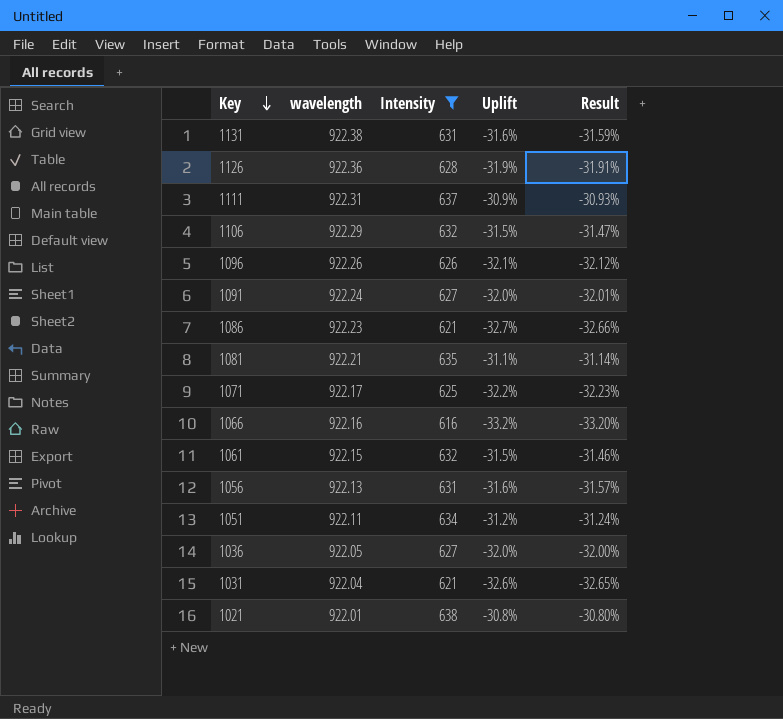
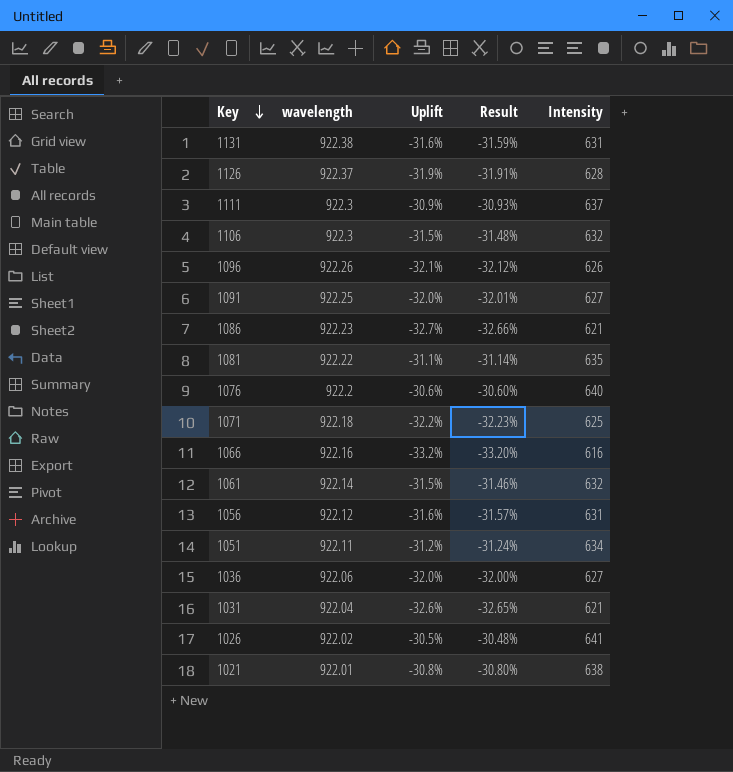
filter: Intensity <= 638 -> none
column Intensity | position: 3 -> 5
1126 | wavelength: 922.36 -> 922.37
1111 | wavelength: 922.31 -> 922.3
1106 | wavelength: 922.29 -> 922.3
1106 | Result: -31.47% -> -31.48%
1091 | wavelength: 922.24 -> 922.25
1081 | wavelength: 922.21 -> 922.22
1071 | wavelength: 922.17 -> 922.18
1061 | wavelength: 922.15 -> 922.14
1056 | wavelength: 922.13 -> 922.12
1036 | wavelength: 922.05 -> 922.06

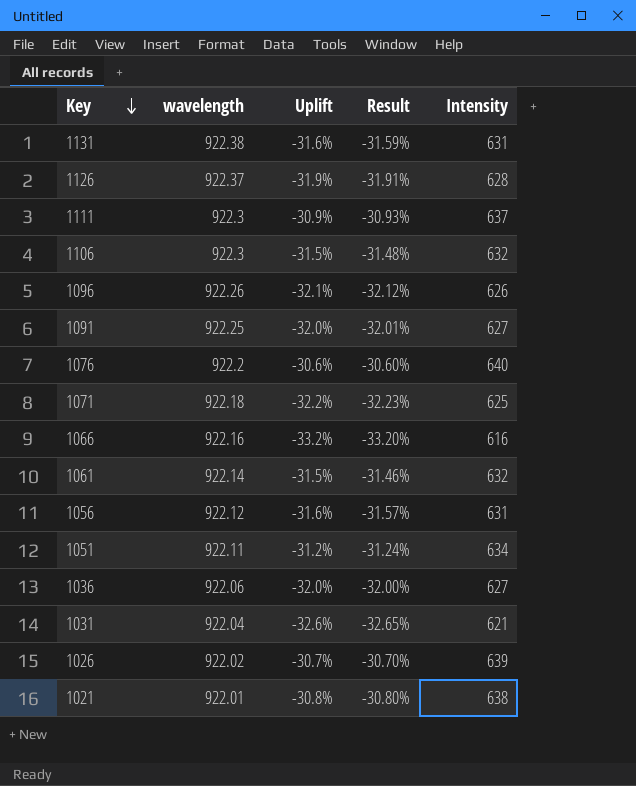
row 1086: 922.23 | -32.7% | -32.66% | 621 -> none
row 1081: 922.22 | -31.1% | -31.14% | 635 -> none
1026 | Uplift: -30.5% -> -30.7%
1026 | Result: -30.48% -> -30.70%
1026 | Intensity: 641 -> 639

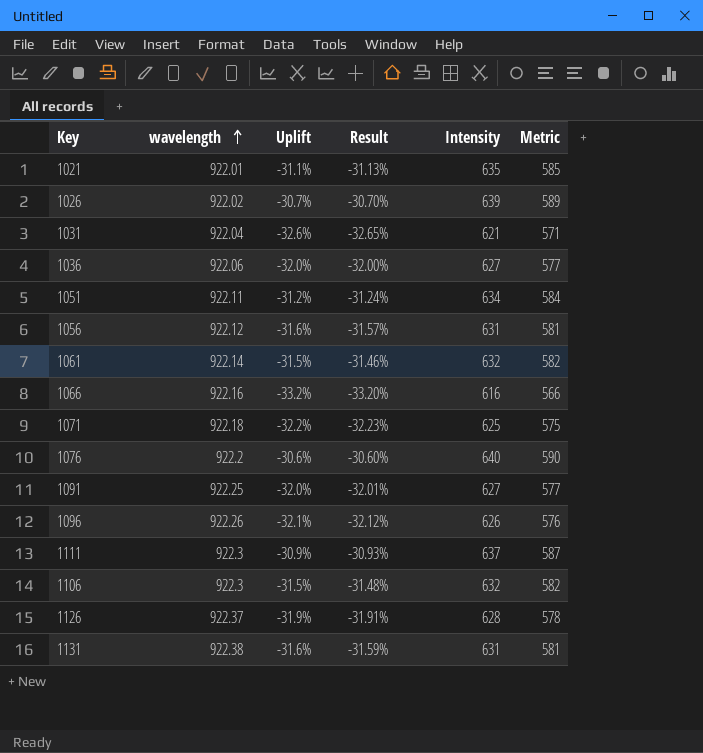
row order: Key descending -> wavelength ascending
column Metric | formula: none -> [Intensity] - 50
1021 | Uplift: -30.8% -> -31.1%
1021 | Result: -30.80% -> -31.13%
1021 | Intensity: 638 -> 635

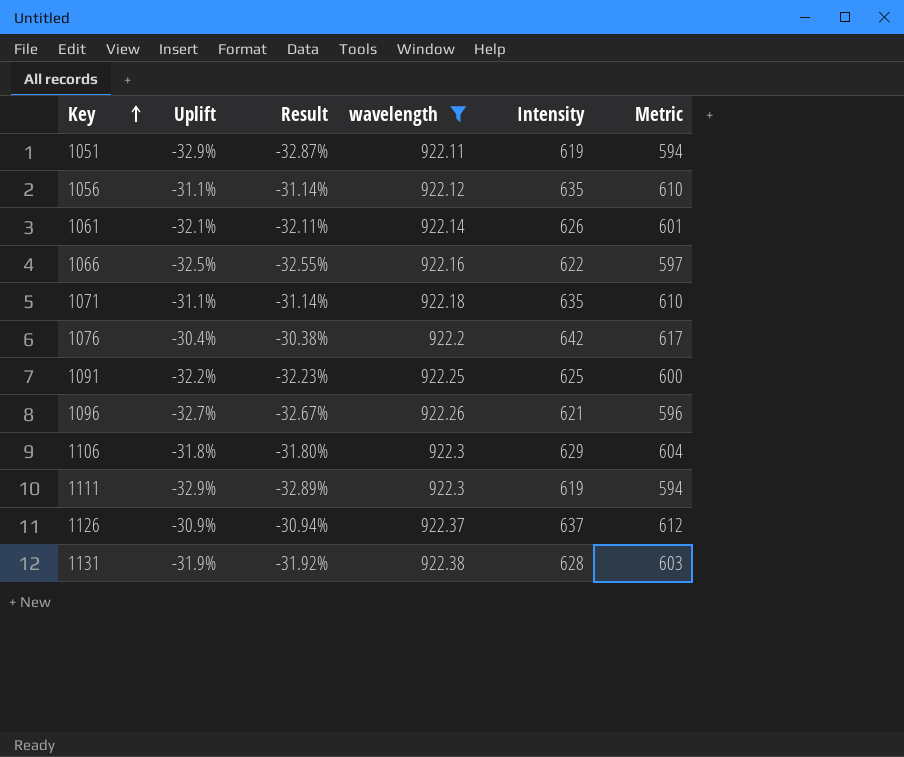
filter: none -> wavelength >= 922.11
row order: wavelength ascending -> Key ascending
column wavelength | position: 2 -> 4
column Metric | formula: [Intensity] - 50 -> [Intensity] - 25
1051 | Uplift: -31.2% -> -32.9%
1051 | Result: -31.24% -> -32.87%
1051 | Intensity: 634 -> 619
1056 | Uplift: -31.6% -> -31.1%
1056 | Result: -31.57% -> -31.14%
1056 | Intensity: 631 -> 635
1061 | Uplift: -31.5% -> -32.1%
1061 | Result: -31.46% -> -32.11%
1061 | Intensity: 632 -> 626
1066 | Uplift: -33.2% -> -32.5%
1066 | Result: -33.20% -> -32.55%
1066 | Intensity: 616 -> 622
1071 | Uplift: -32.2% -> -31.1%
1071 | Result: -32.23% -> -31.14%
1071 | Intensity: 625 -> 635
1076 | Uplift: -30.6% -> -30.4%
1076 | Result: -30.60% -> -30.38%
1076 | Intensity: 640 -> 642
1091 | Uplift: -32.0% -> -32.2%
1091 | Result: -32.01% -> -32.23%
1091 | Intensity: 627 -> 625
1096 | Uplift: -32.1% -> -32.7%
1096 | Result: -32.12% -> -32.67%
1096 | Intensity: 626 -> 621
1106 | Uplift: -31.5% -> -31.8%
1106 | Result: -31.48% -> -31.80%
1106 | Intensity: 632 -> 629
1111 | Uplift: -30.9% -> -32.9%
1111 | Result: -30.93% -> -32.89%
1111 | Intensity: 637 -> 619
1126 | Uplift: -31.9% -> -30.9%
1126 | Result: -31.91% -> -30.94%
1126 | Intensity: 628 -> 637
1131 | Uplift: -31.6% -> -31.9%
1131 | Result: -31.59% -> -31.92%
1131 | Intensity: 631 -> 628

